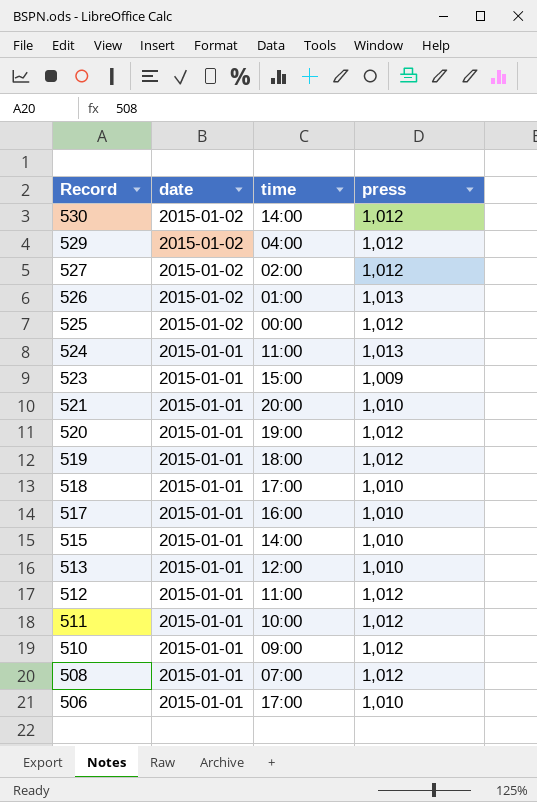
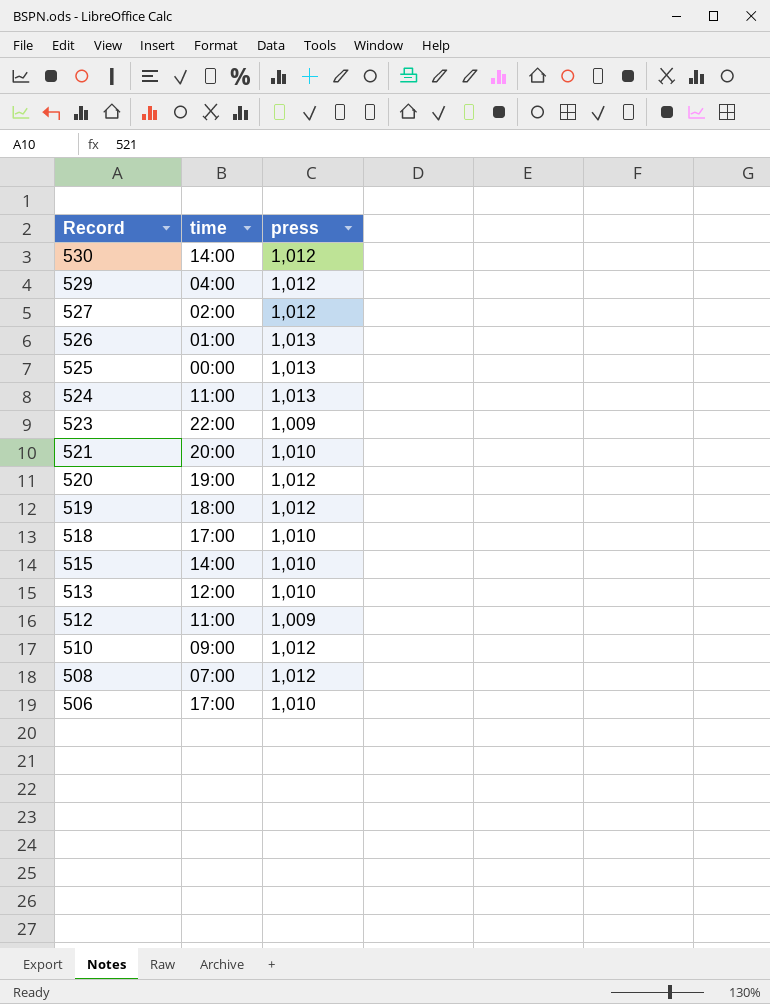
column date | position: 2 -> none
row 517: 2015-01-01 | 16:00 | 1,010 -> none
row 511: 2015-01-01 | 10:00 | 1,012 -> none
525 | press: 1,012 -> 1,013
523 | time: 15:00 -> 22:00
512 | press: 1,012 -> 1,009

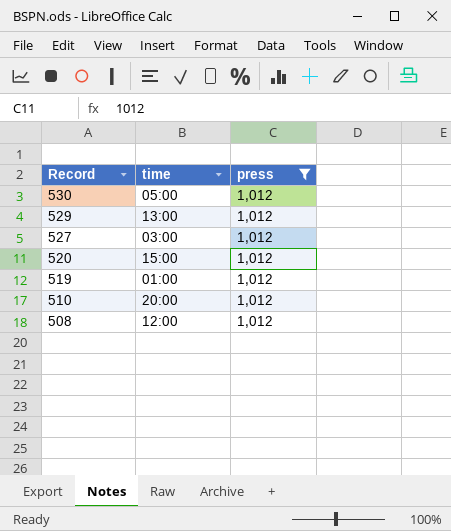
filter: none -> press = 1,012
530 | time: 14:00 -> 05:00
529 | time: 04:00 -> 13:00
527 | time: 02:00 -> 03:00
520 | time: 19:00 -> 15:00
519 | time: 18:00 -> 01:00
510 | time: 09:00 -> 20:00
508 | time: 07:00 -> 12:00

